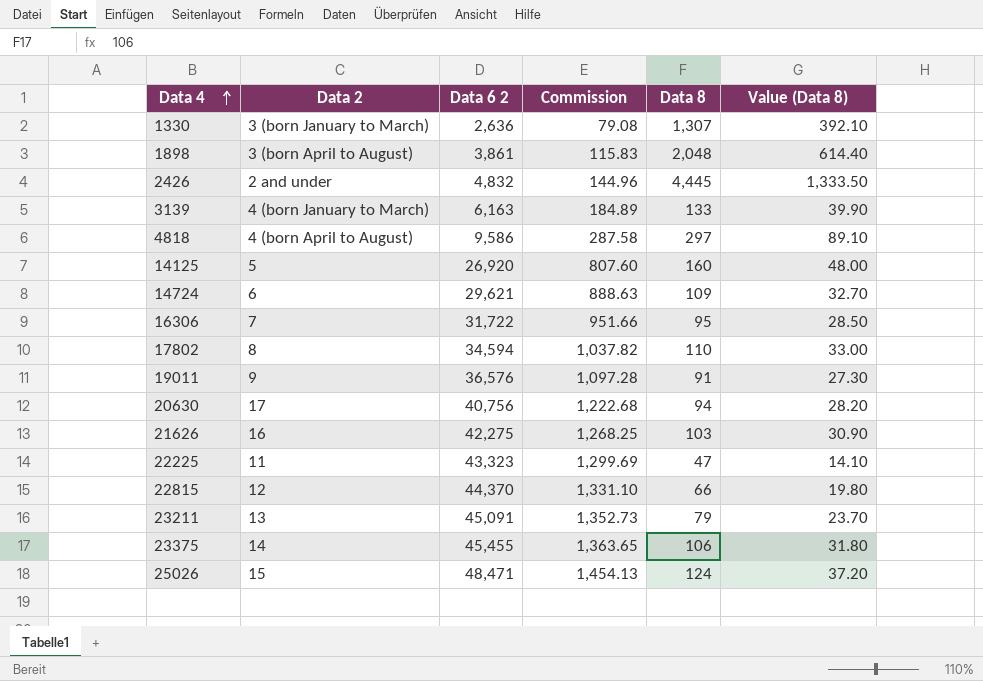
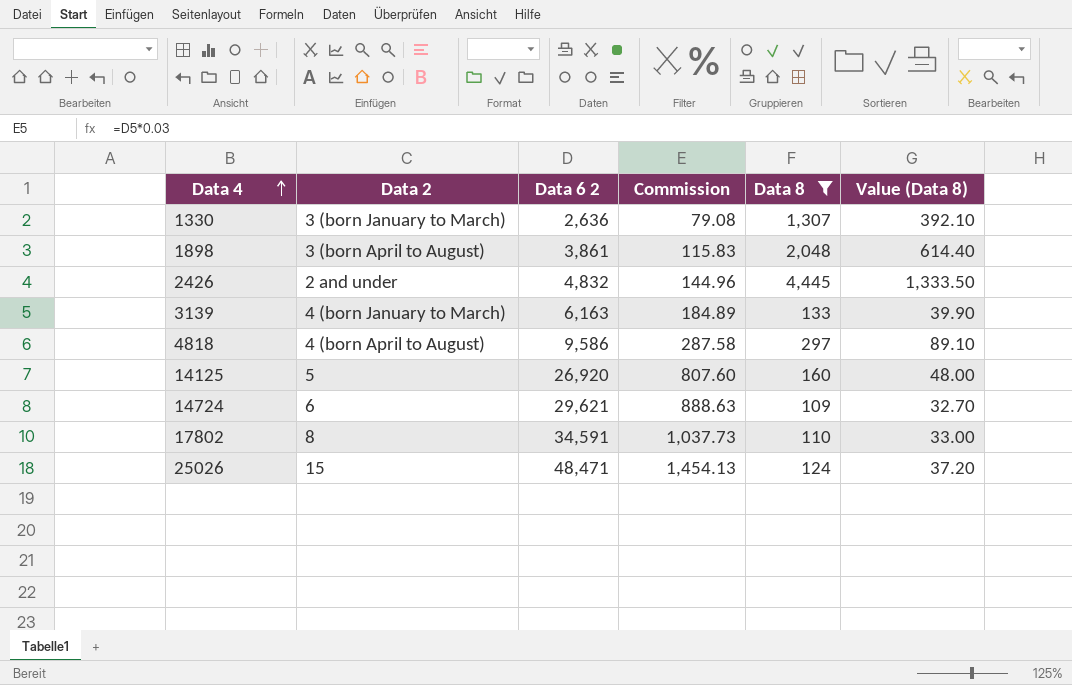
filter: none -> Data 8 >= 109
17802 | Data 6 2: 34,594 -> 34,591
17802 | Commission: 1,037.82 -> 1,037.73

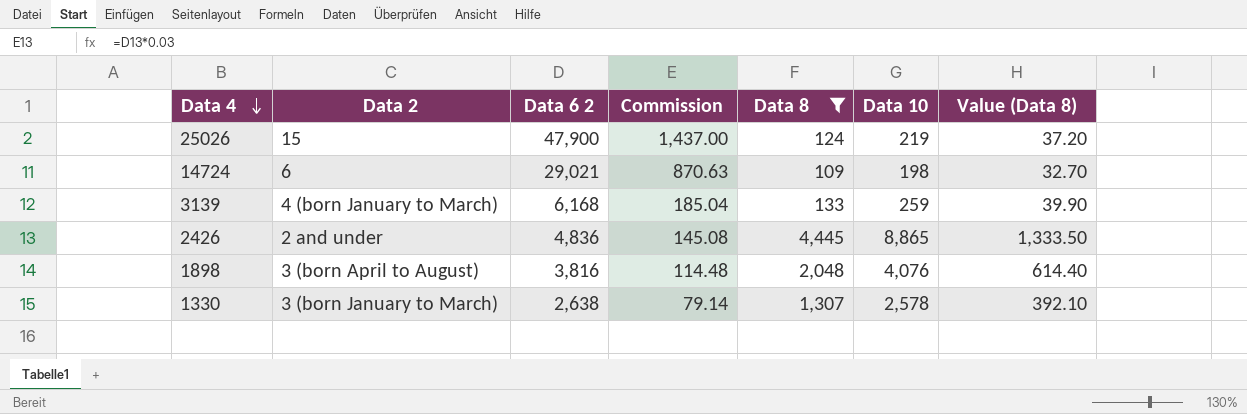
row order: Data 4 ascending -> Data 4 descending
column Data 10 | position: none -> 6
row 4818: 4 (born April to August) | 9,586 | 287.58 | 297 | 89.10 -> none
row 14125: 5 | 26,920 | 807.60 | 160 | 48.00 -> none
row 17802: 8 | 34,591 | 1,037.73 | 110 | 33.00 -> none
25026 | Data 6 2: 48,471 -> 47,900
25026 | Commission: 1,454.13 -> 1,437.00
14724 | Data 6 2: 29,621 -> 29,021
14724 | Commission: 888.63 -> 870.63
3139 | Data 6 2: 6,163 -> 6,168
3139 | Commission: 184.89 -> 185.04
2426 | Data 6 2: 4,832 -> 4,836
2426 | Commission: 144.96 -> 145.08
1898 | Data 6 2: 3,861 -> 3,816
1898 | Commission: 115.83 -> 114.48
1330 | Data 6 2: 2,636 -> 2,638
1330 | Commission: 79.08 -> 79.14

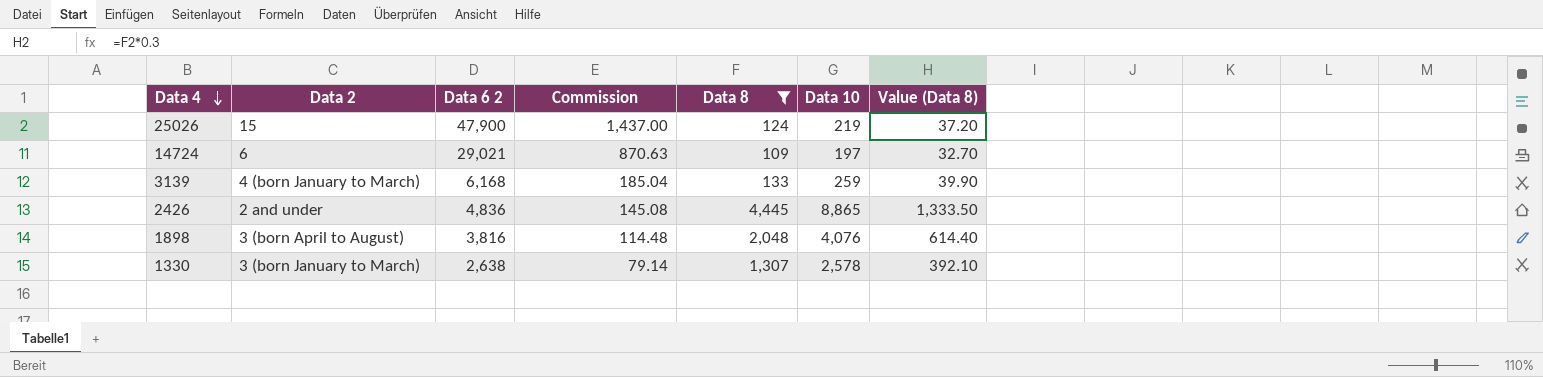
14724 | Data 10: 198 -> 197

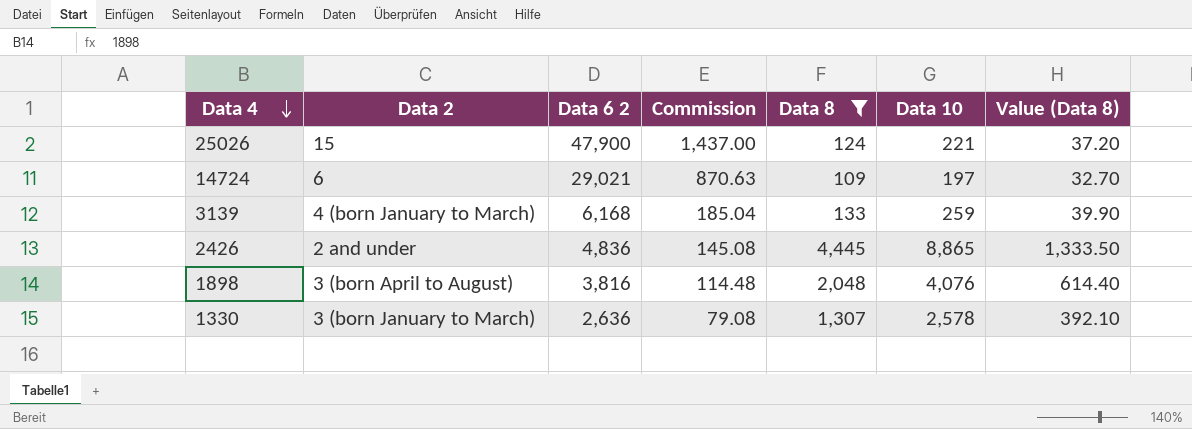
25026 | Data 10: 219 -> 221
1330 | Data 6 2: 2,638 -> 2,636
1330 | Commission: 79.14 -> 79.08

